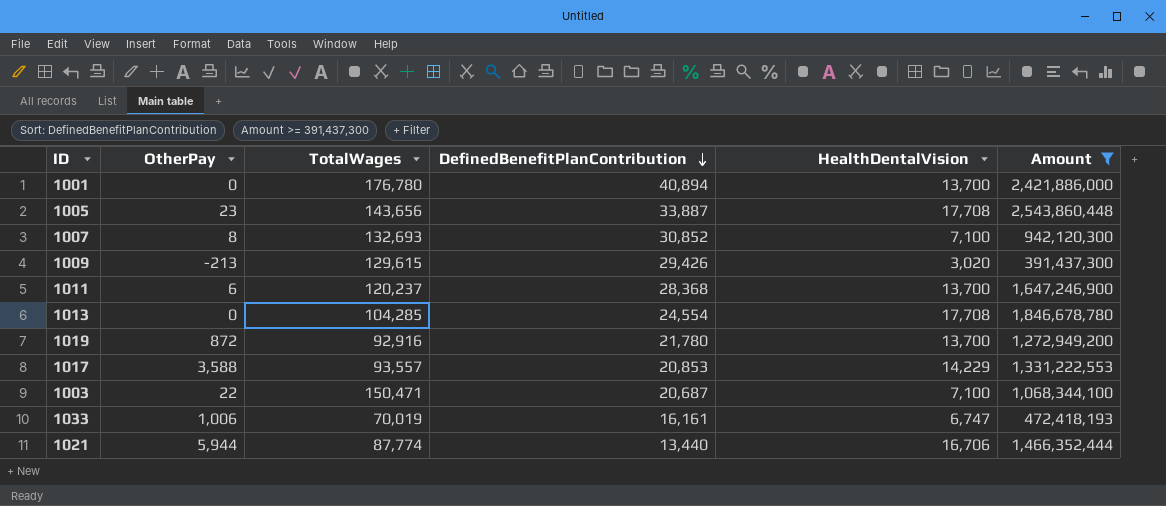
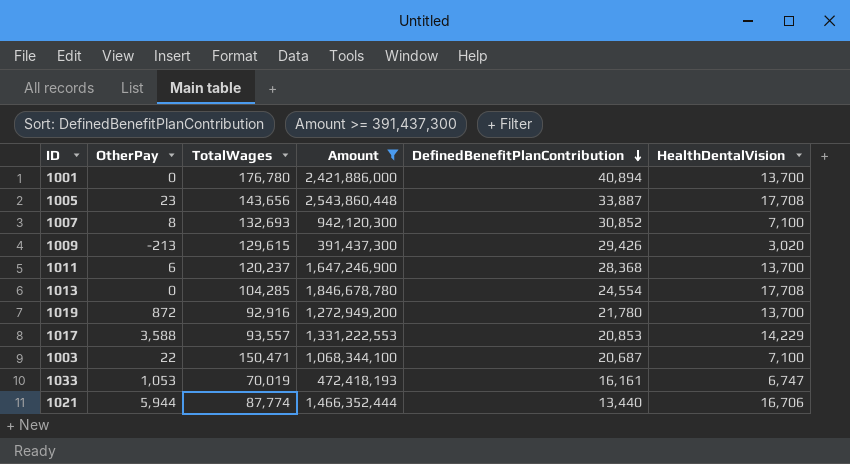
column Amount | position: 6 -> 4
1033 | OtherPay: 1,006 -> 1,053

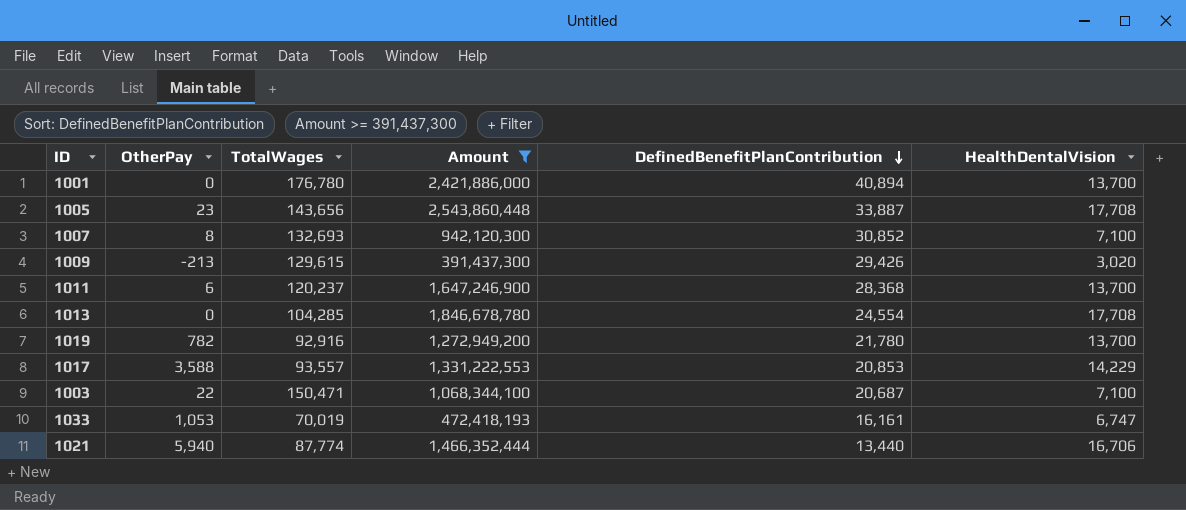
1019 | OtherPay: 872 -> 782
1021 | OtherPay: 5,944 -> 5,940

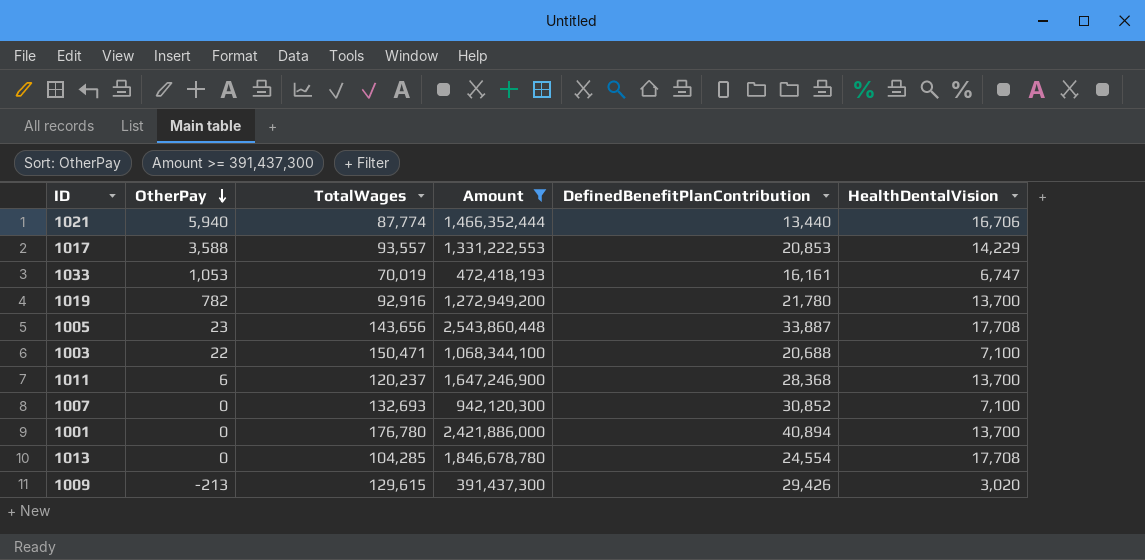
row order: DefinedBenefitPlanContribution descending -> OtherPay descending
1003 | DefinedBenefitPlanContribution: 20,687 -> 20,688
1007 | OtherPay: 8 -> 0

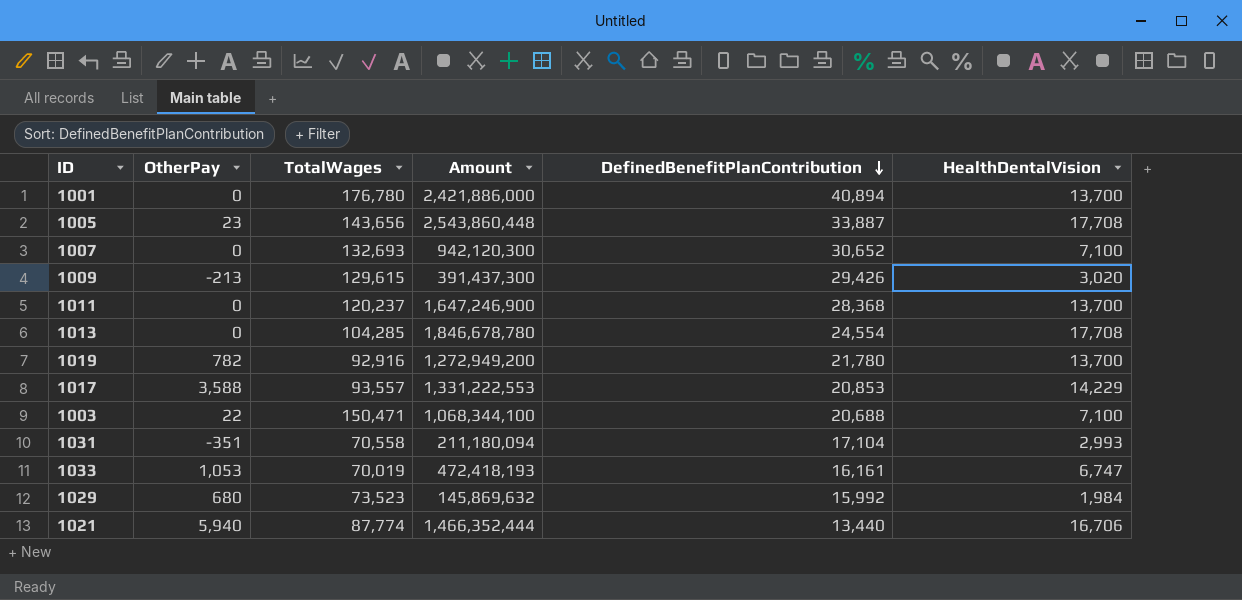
filter: Amount >= 391,437,300 -> none
row order: OtherPay descending -> DefinedBenefitPlanContribution descending
1007 | DefinedBenefitPlanContribution: 30,852 -> 30,652
1011 | OtherPay: 6 -> 0

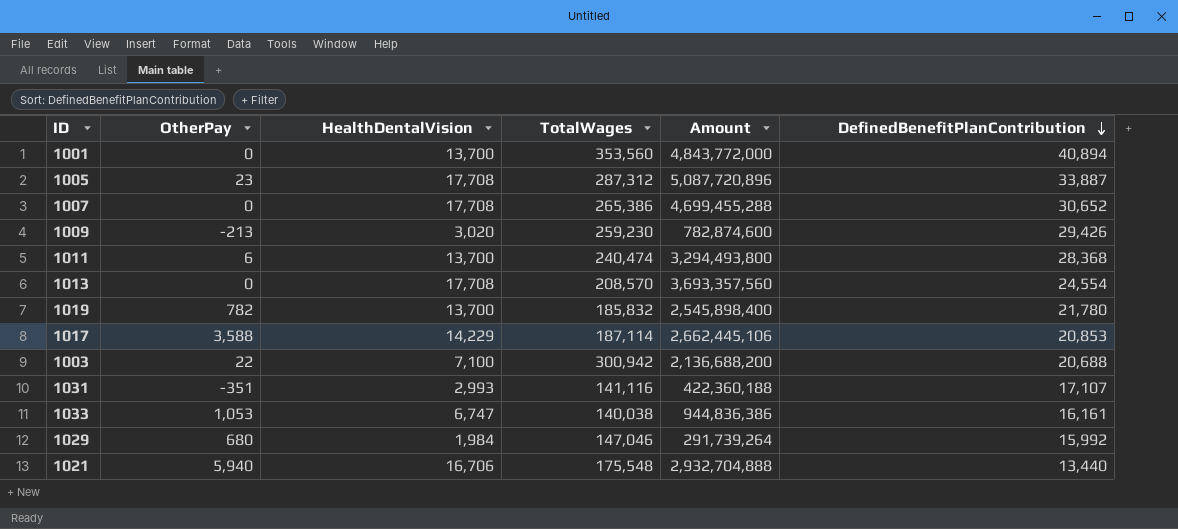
column HealthDentalVision | position: 6 -> 3
1001 | TotalWages: 176,780 -> 353,560
1001 | Amount: 2,421,886,000 -> 4,843,772,000
1005 | TotalWages: 143,656 -> 287,312
1005 | Amount: 2,543,860,448 -> 5,087,720,896
1007 | HealthDentalVision: 7,100 -> 17,708
1007 | TotalWages: 132,693 -> 265,386
1007 | Amount: 942,120,300 -> 4,699,455,288
1009 | TotalWages: 129,615 -> 259,230
1009 | Amount: 391,437,300 -> 782,874,600
1011 | OtherPay: 0 -> 6
1011 | TotalWages: 120,237 -> 240,474
1011 | Amount: 1,647,246,900 -> 3,294,493,800
1013 | TotalWages: 104,285 -> 208,570
1013 | Amount: 1,846,678,780 -> 3,693,357,560
1019 | TotalWages: 92,916 -> 185,832
1019 | Amount: 1,272,949,200 -> 2,545,898,400
1017 | TotalWages: 93,557 -> 187,114
1017 | Amount: 1,331,222,553 -> 2,662,445,106
1003 | TotalWages: 150,471 -> 300,942
1003 | Amount: 1,068,344,100 -> 2,136,688,200
1031 | TotalWages: 70,558 -> 141,116
1031 | Amount: 211,180,094 -> 422,360,188
1031 | DefinedBenefitPlanContribution: 17,104 -> 17,107
1033 | TotalWages: 70,019 -> 140,038
1033 | Amount: 472,418,193 -> 944,836,386
1029 | TotalWages: 73,523 -> 147,046
1029 | Amount: 145,869,632 -> 291,739,264
1021 | TotalWages: 87,774 -> 175,548
1021 | Amount: 1,466,352,444 -> 2,932,704,888

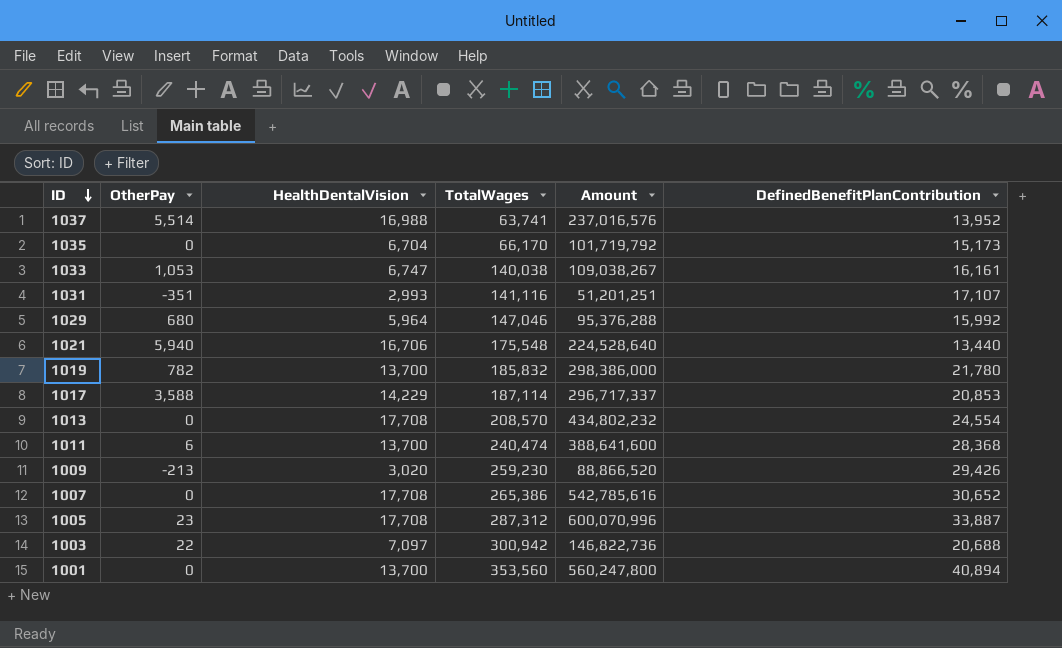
row order: DefinedBenefitPlanContribution descending -> ID descending
column Amount | formula: [HealthDentalVision] * [TotalWages] -> [HealthDentalVision] * [DefinedBenefitPlanContribution]
row 1037: none -> 5,514 | 16,988 | 63,741 | 237,016,576 | 13,952
row 1035: none -> 0 | 6,704 | 66,170 | 101,719,792 | 15,173
1029 | HealthDentalVision: 1,984 -> 5,964
1003 | HealthDentalVision: 7,100 -> 7,097

